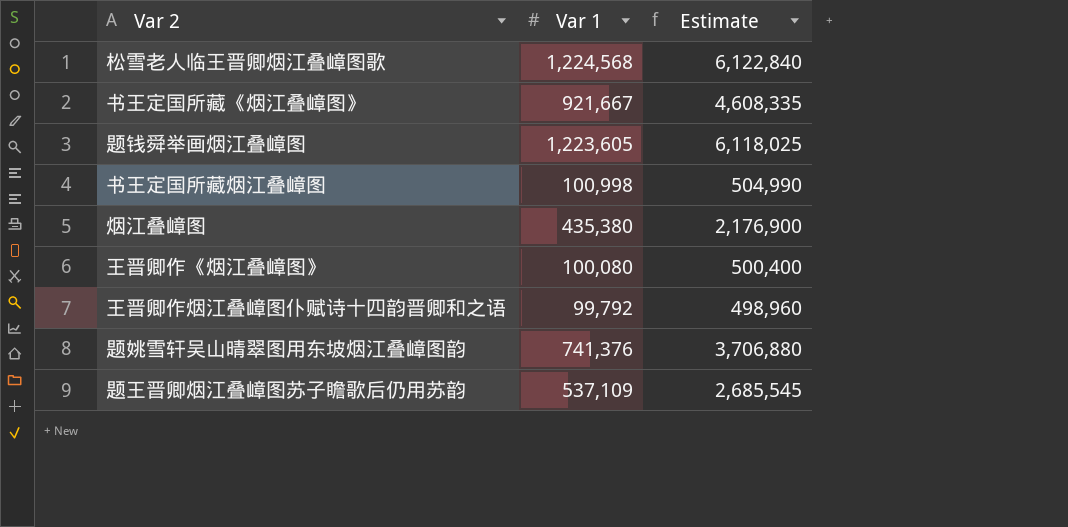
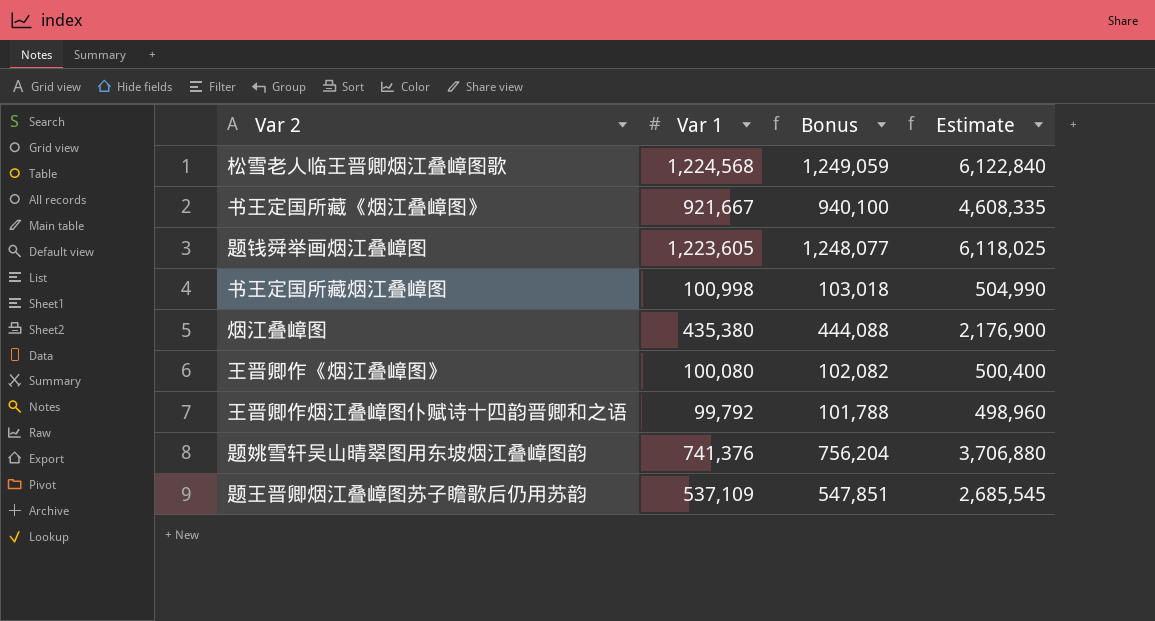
column Bonus | formula: none -> [Var 1] * 1.02

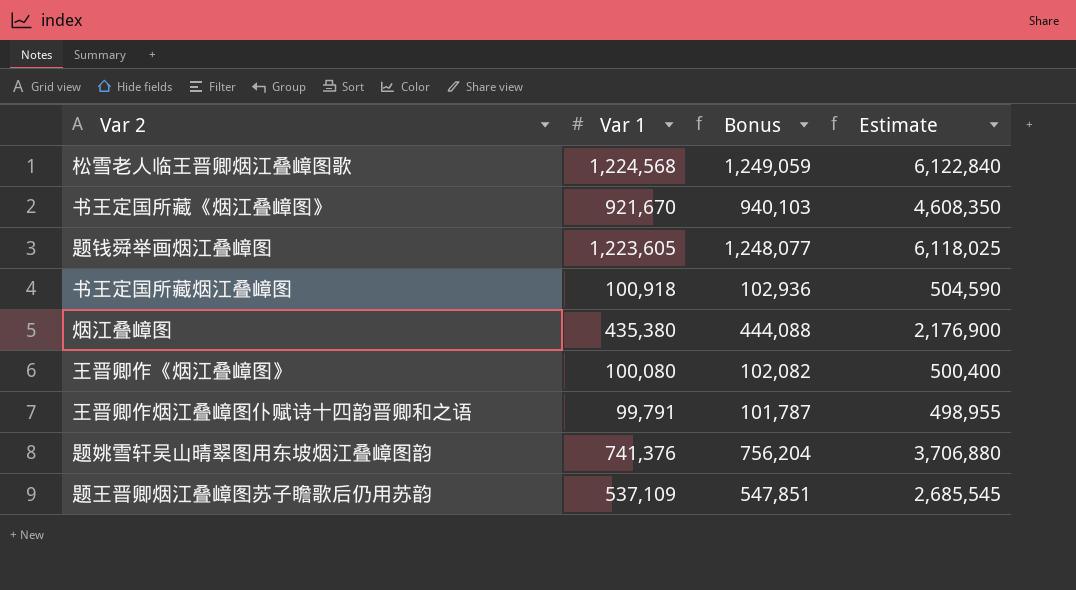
书王定国所藏《烟江叠嶂图》 | Var 1: 921,667 -> 921,670
书王定国所藏《烟江叠嶂图》 | Bonus: 940,100 -> 940,103
书王定国所藏《烟江叠嶂图》 | Estimate: 4,608,335 -> 4,608,350
书王定国所藏烟江叠嶂图 | Var 1: 100,998 -> 100,918
书王定国所藏烟江叠嶂图 | Bonus: 103,018 -> 102,936
书王定国所藏烟江叠嶂图 | Estimate: 504,990 -> 504,590
王晋卿作烟江叠嶂图仆赋诗十四韵晋卿和之语 | Var 1: 99,792 -> 99,791
王晋卿作烟江叠嶂图仆赋诗十四韵晋卿和之语 | Bonus: 101,788 -> 101,787
王晋卿作烟江叠嶂图仆赋诗十四韵晋卿和之语 | Estimate: 498,960 -> 498,955

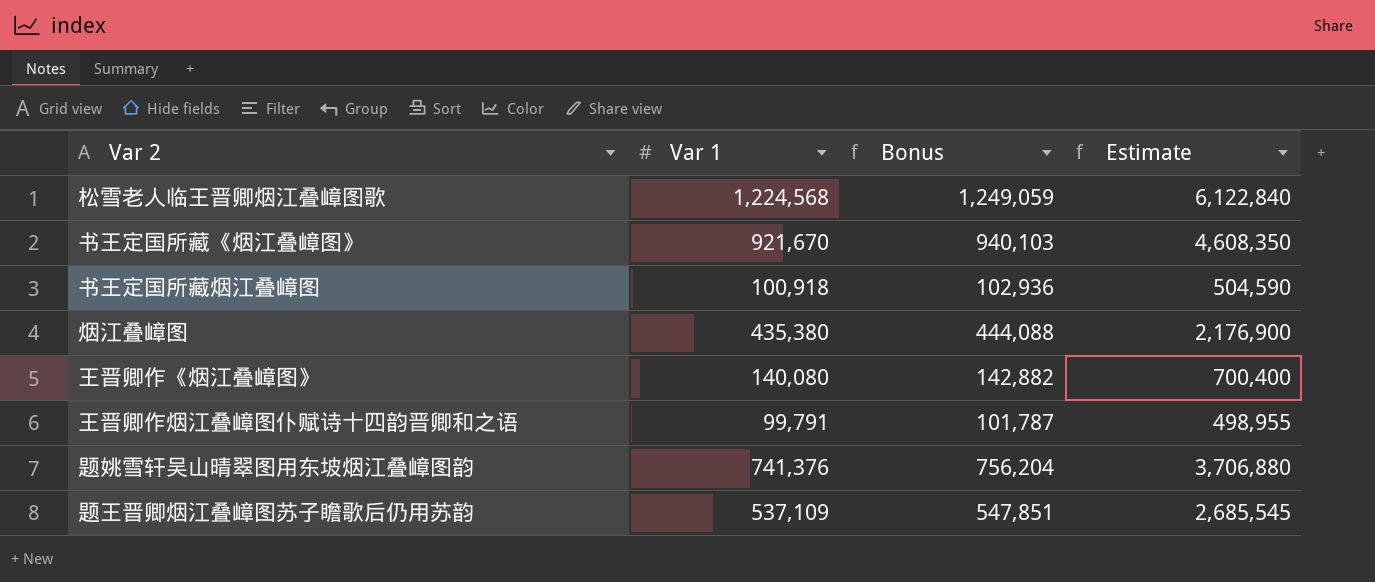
row 题钱舜举画烟江叠嶂图: 1,223,605 | 1,248,077 | 6,118,025 -> none
王晋卿作《烟江叠嶂图》 | Var 1: 100,080 -> 140,080
王晋卿作《烟江叠嶂图》 | Bonus: 102,082 -> 142,882
王晋卿作《烟江叠嶂图》 | Estimate: 500,400 -> 700,400

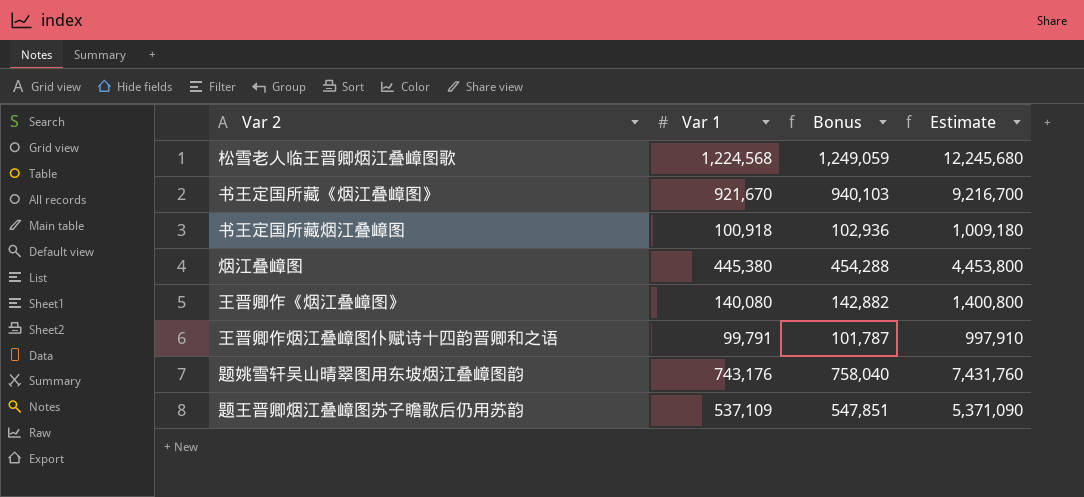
column Estimate | formula: [Var 1] * 5 -> [Var 1] * 10
烟江叠嶂图 | Var 1: 435,380 -> 445,380
烟江叠嶂图 | Bonus: 444,088 -> 454,288
题姚雪轩吴山晴翠图用东坡烟江叠嶂图韵 | Var 1: 741,376 -> 743,176
题姚雪轩吴山晴翠图用东坡烟江叠嶂图韵 | Bonus: 756,204 -> 758,040

